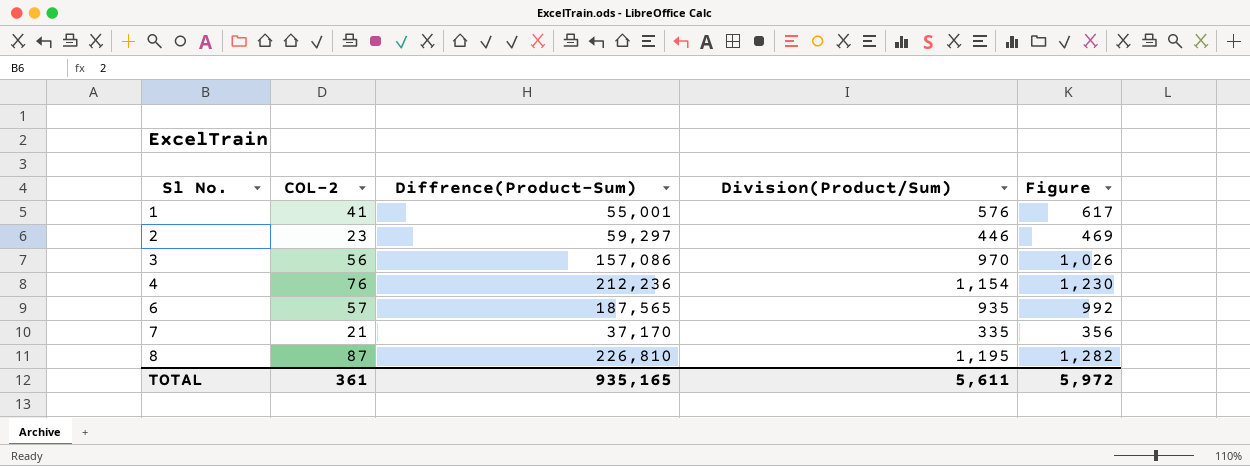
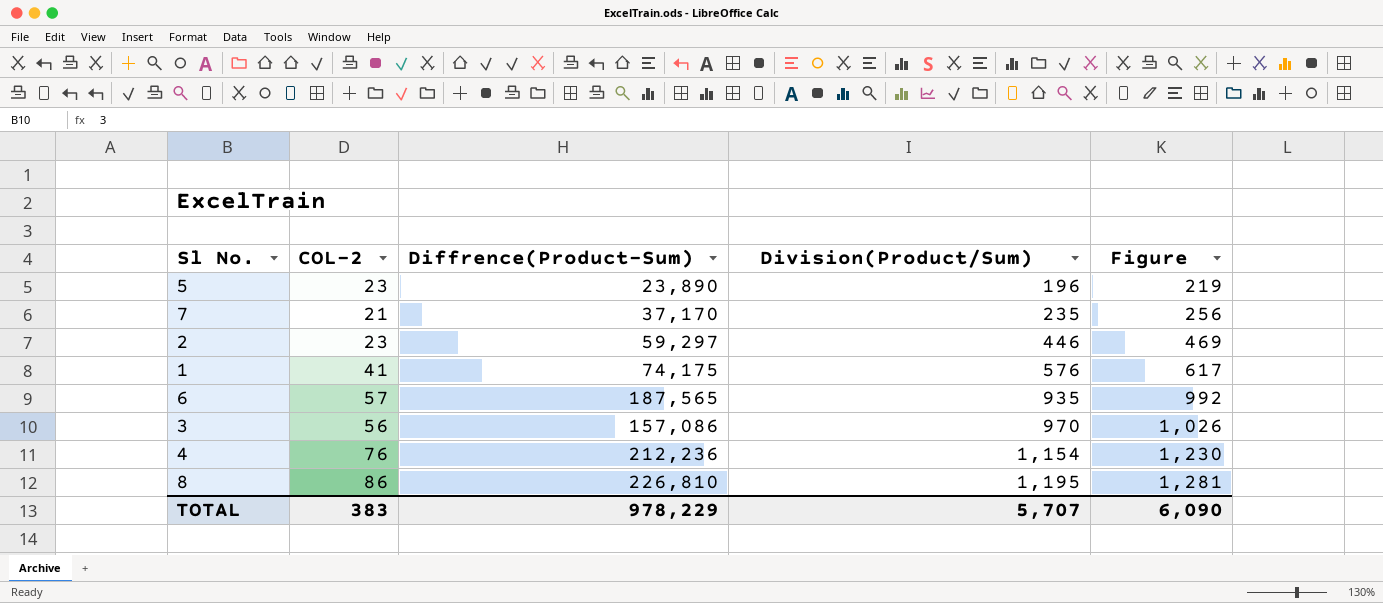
row order: Sl No. ascending -> Division(Product/Sum) ascending
row 5: none -> 23 | 23,890 | 196 | 219
7 | Division(Product/Sum): 335 -> 235
7 | Figure: 356 -> 256
1 | Diffrence(Product-Sum): 55,001 -> 74,175
8 | COL-2: 87 -> 86
8 | Figure: 1,282 -> 1,281
TOTAL | COL-2: 361 -> 383
TOTAL | Diffrence(Product-Sum): 935,165 -> 978,229
TOTAL | Division(Product/Sum): 5,611 -> 5,707
TOTAL | Figure: 5,972 -> 6,090

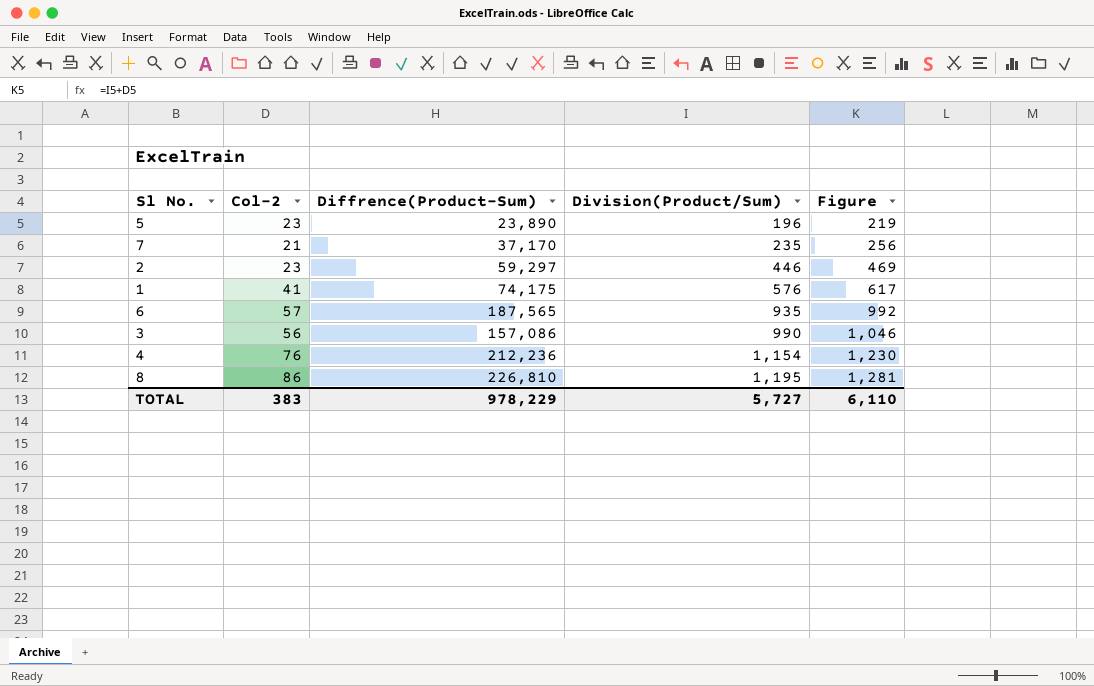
column name: COL-2 -> Col-2
3 | Division(Product/Sum): 970 -> 990
3 | Figure: 1,026 -> 1,046
TOTAL | Division(Product/Sum): 5,707 -> 5,727
TOTAL | Figure: 6,090 -> 6,110

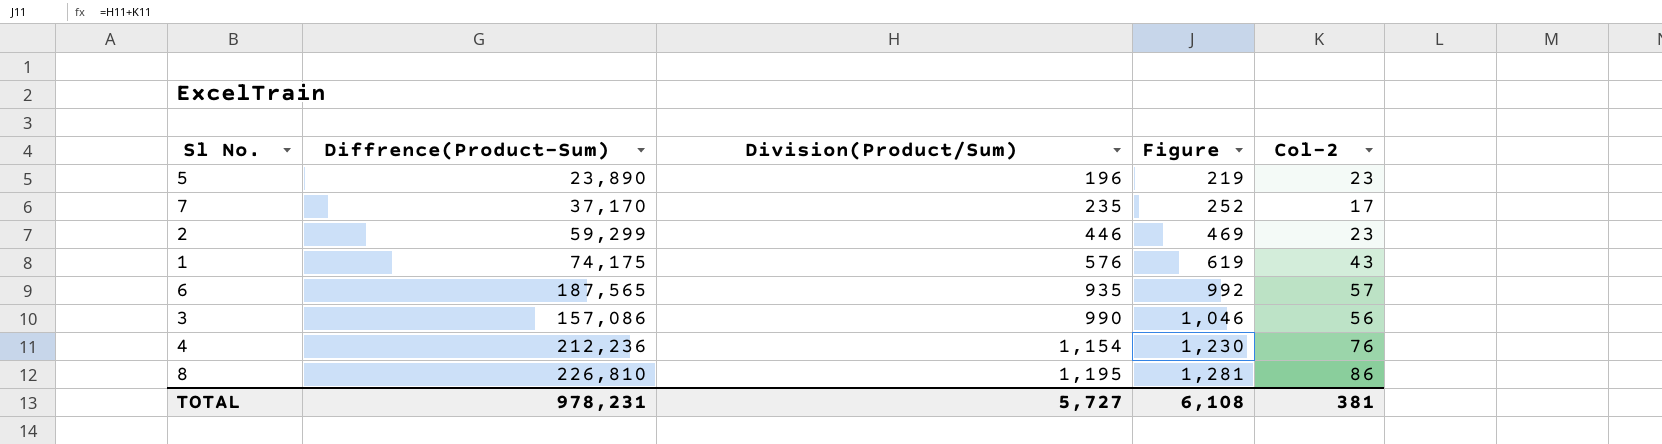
column Col-2 | position: 2 -> 5
7 | Figure: 256 -> 252
7 | Col-2: 21 -> 17
2 | Diffrence(Product-Sum): 59,297 -> 59,299
1 | Figure: 617 -> 619
1 | Col-2: 41 -> 43
TOTAL | Diffrence(Product-Sum): 978,229 -> 978,231
TOTAL | Figure: 6,110 -> 6,108
TOTAL | Col-2: 383 -> 381

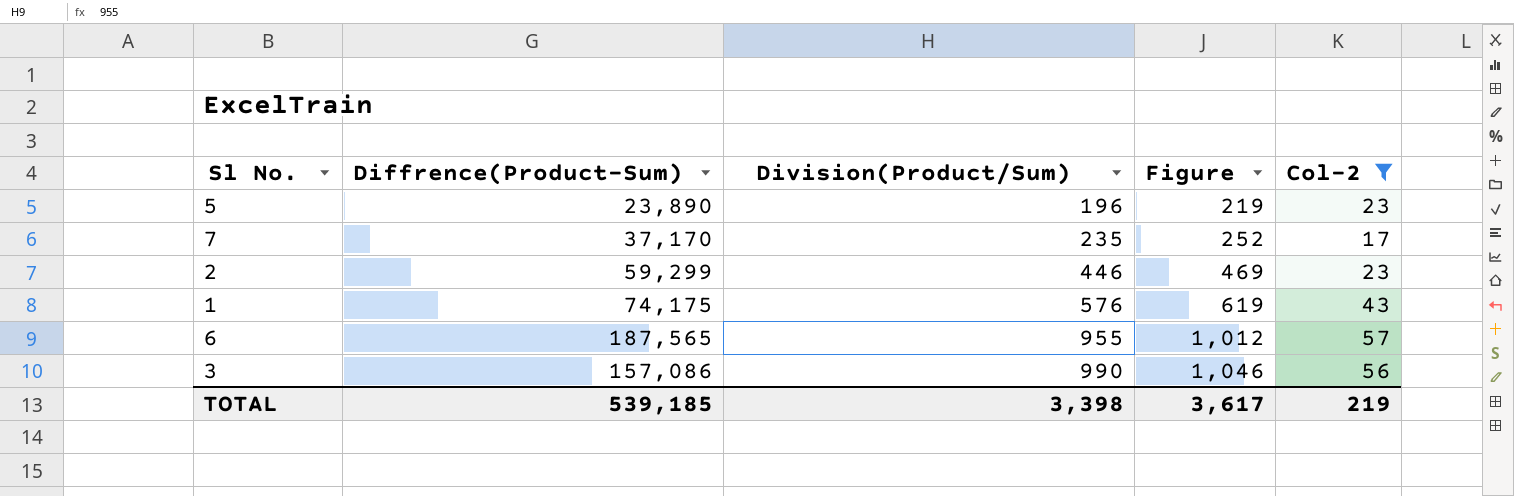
filter: none -> Col-2 <= 57
6 | Division(Product/Sum): 935 -> 955
6 | Figure: 992 -> 1,012
TOTAL | Diffrence(Product-Sum): 978,231 -> 539,185
TOTAL | Division(Product/Sum): 5,727 -> 3,398
TOTAL | Figure: 6,108 -> 3,617
TOTAL | Col-2: 381 -> 219

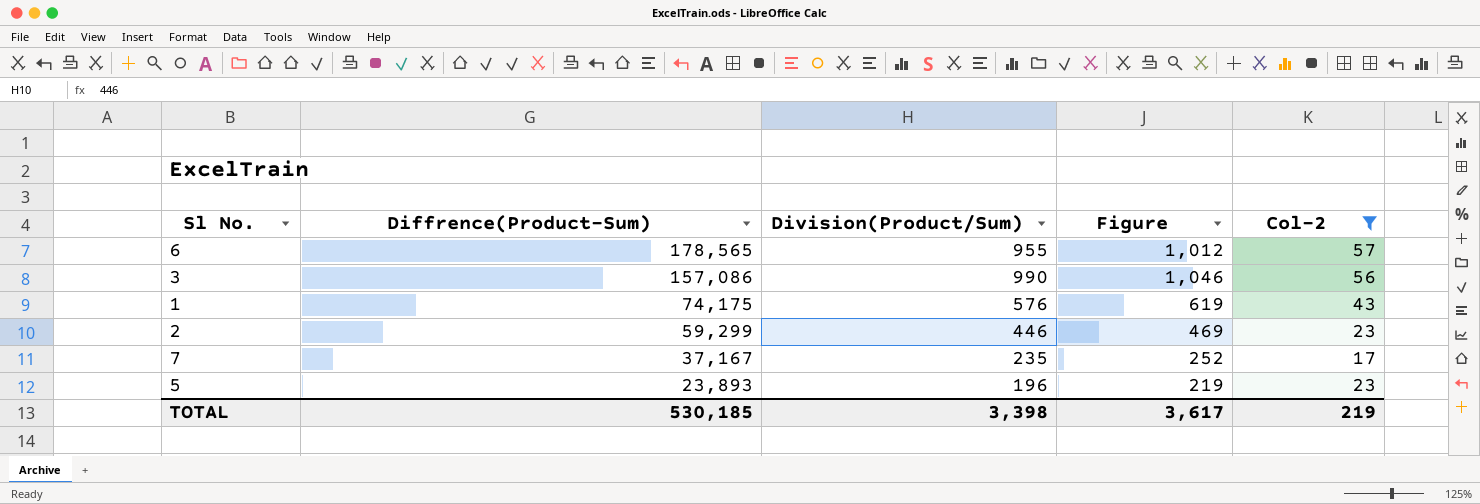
row order: Division(Product/Sum) ascending -> Diffrence(Product-Sum) descending
6 | Diffrence(Product-Sum): 187,565 -> 178,565
7 | Diffrence(Product-Sum): 37,170 -> 37,167
5 | Diffrence(Product-Sum): 23,890 -> 23,893
TOTAL | Diffrence(Product-Sum): 539,185 -> 530,185

